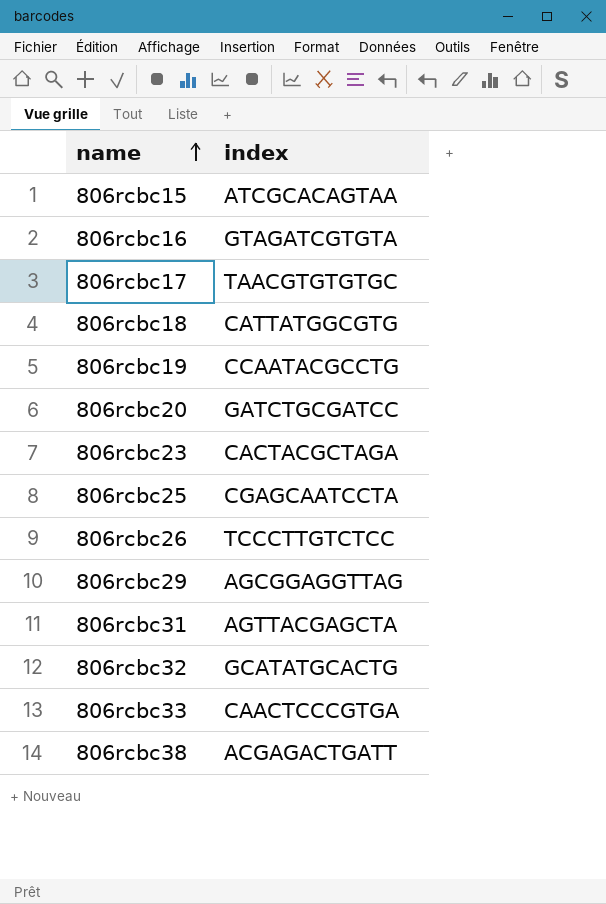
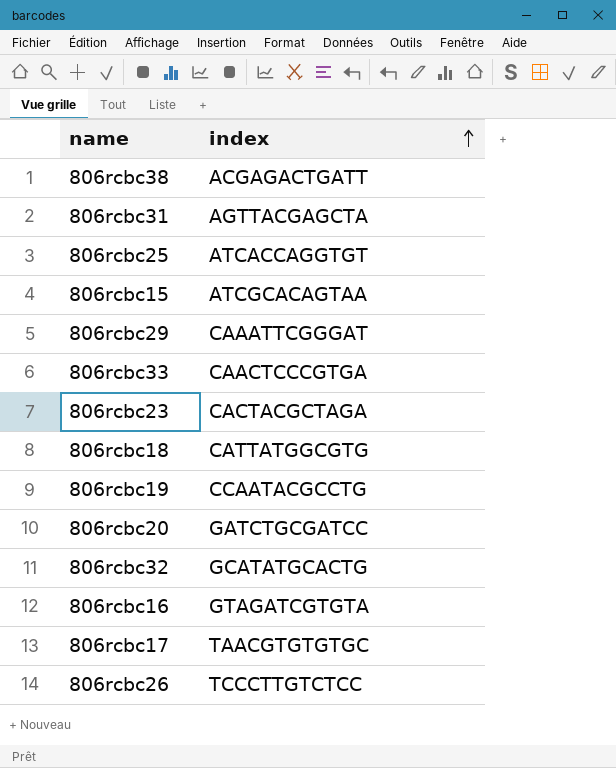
row order: name ascending -> index ascending
806rcbc25 | index: CGAGCAATCCTA -> ATCACCAGGTGT
806rcbc29 | index: AGCGGAGGTTAG -> CAAATTCGGGAT

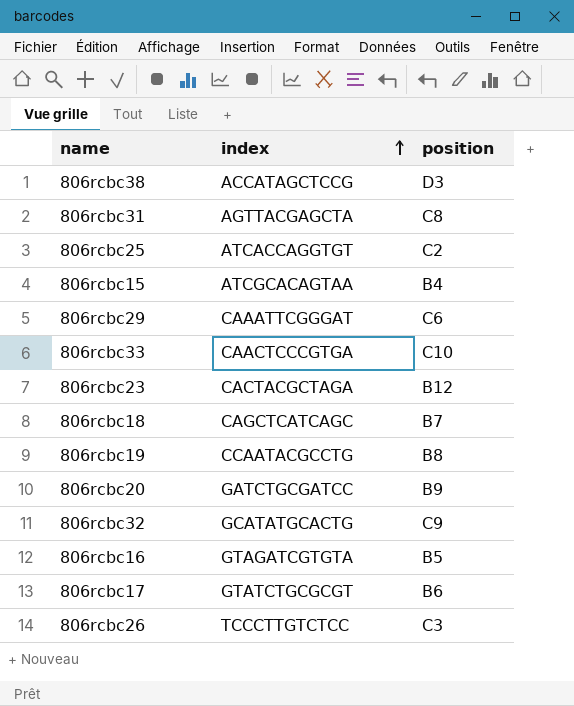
column position | position: none -> 3
806rcbc38 | index: ACGAGACTGATT -> ACCATAGCTCCG
806rcbc18 | index: CATTATGGCGTG -> CAGCTCATCAGC
806rcbc17 | index: TAACGTGTGTGC -> GTATCTGCGCGT

